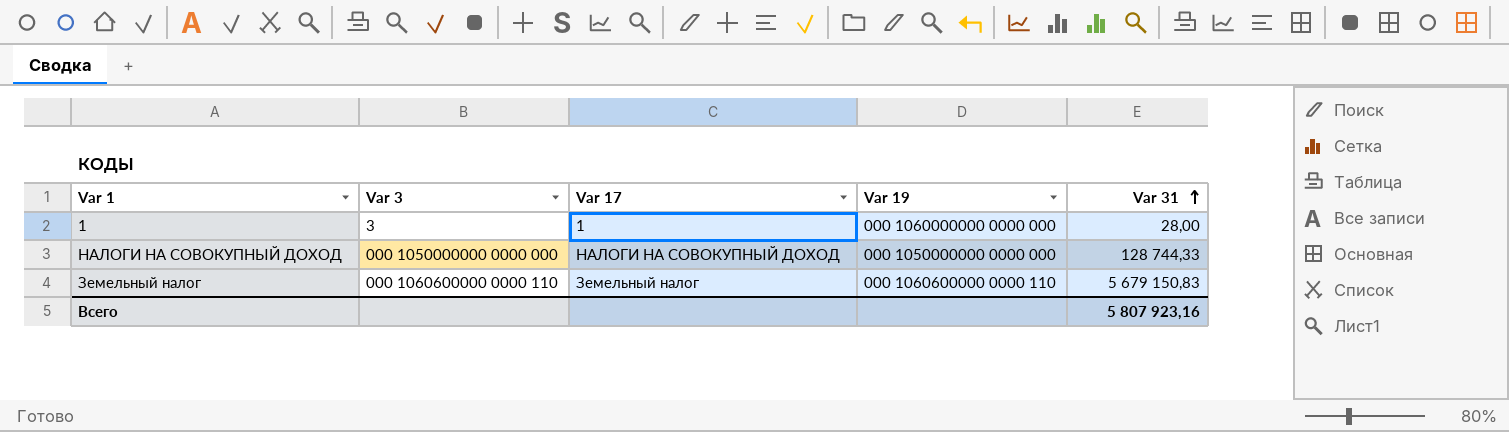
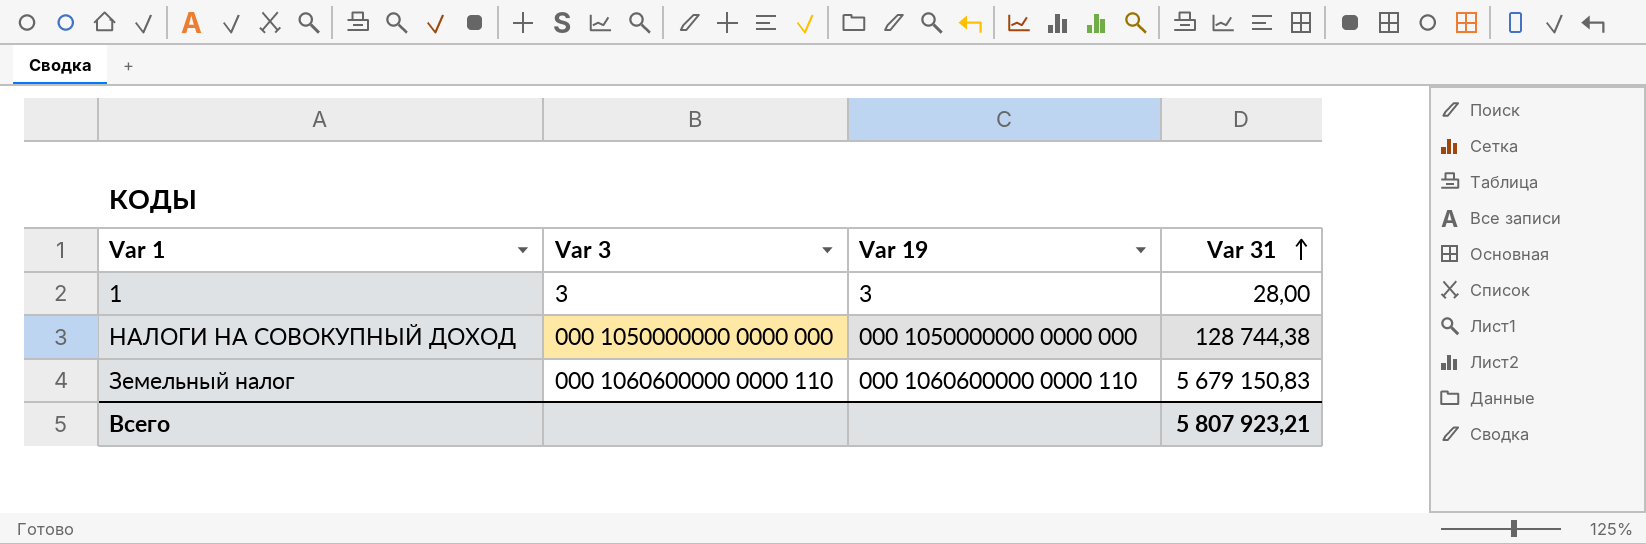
column Var 17 | position: 3 -> none
1 | Var 19: 000 1060000000 0000 000 -> 3
НАЛОГИ НА СОВОКУПНЫЙ ДОХОД | Var 31: 128 744,33 -> 128 744,38
Всего | Var 31: 5 807 923,16 -> 5 807 923,21

